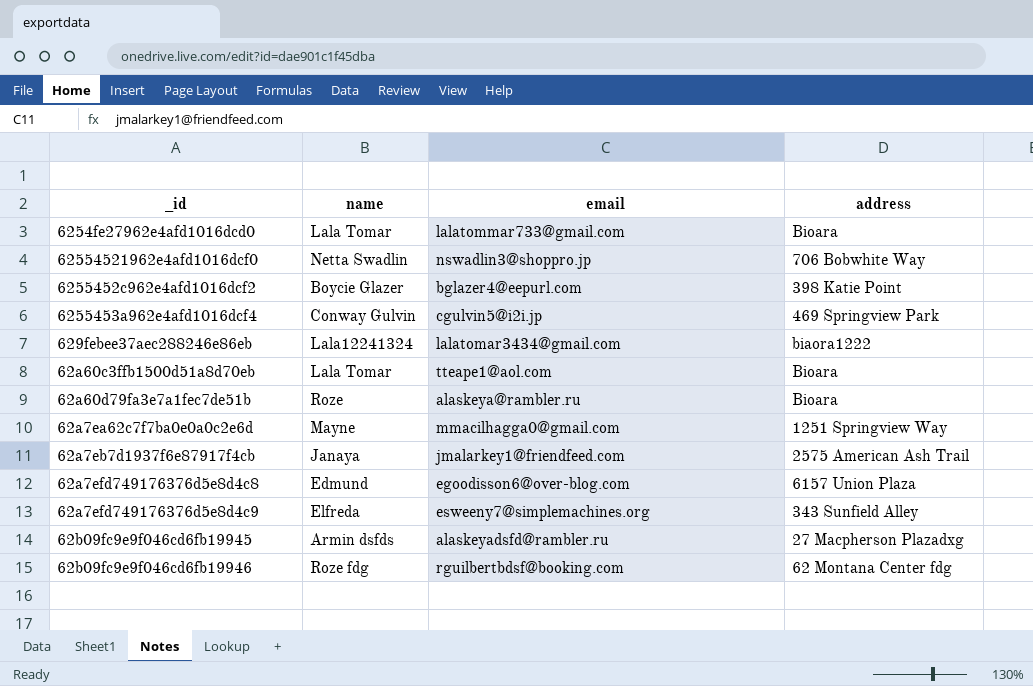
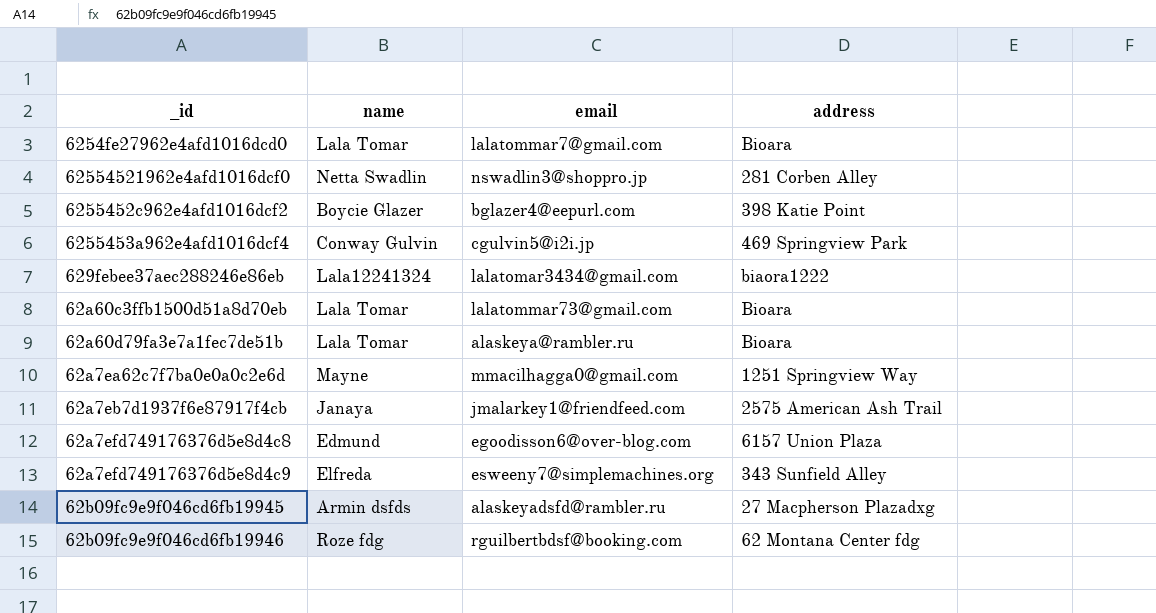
6254fe27962e4afd1016dcd0 | email: lalatommar733@gmail.com -> lalatommar7@gmail.com
62554521962e4afd1016dcf0 | address: 706 Bobwhite Way -> 281 Corben Alley
62a60c3ffb1500d51a8d70eb | email: tteape1@aol.com -> lalatommar73@gmail.com
62a60d79fa3e7a1fec7de51b | name: Roze -> Lala Tomar

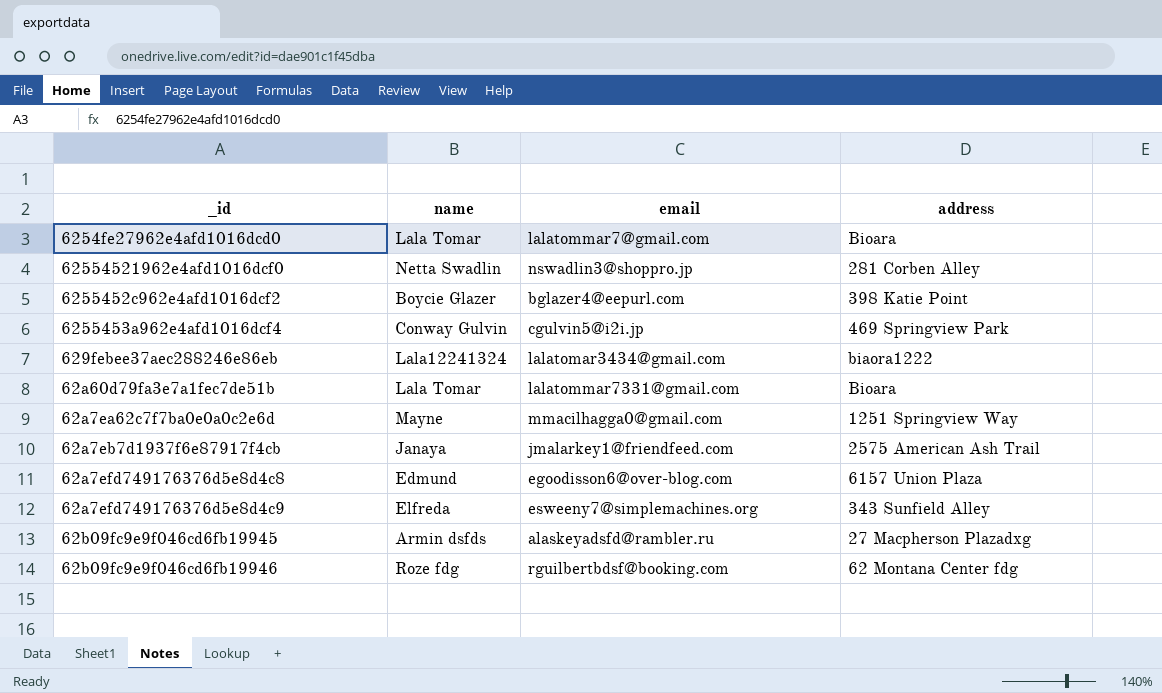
row 62a60c3ffb1500d51a8d70eb: Lala Tomar | lalatommar73@gmail.com | Bioara -> none
62a60d79fa3e7a1fec7de51b | email: alaskeya@rambler.ru -> lalatommar7331@gmail.com

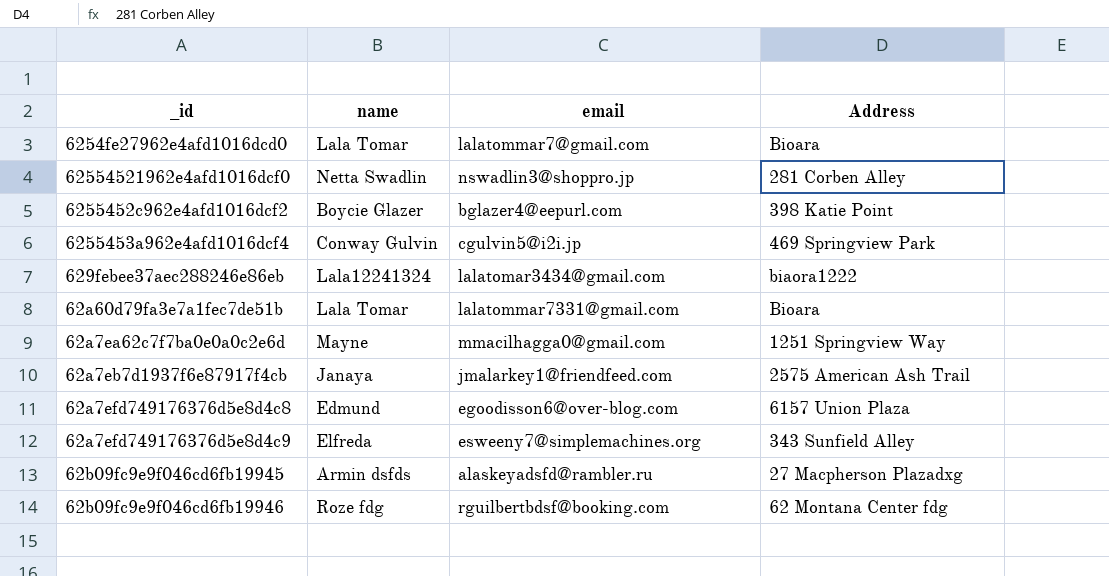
column name: address -> Address

